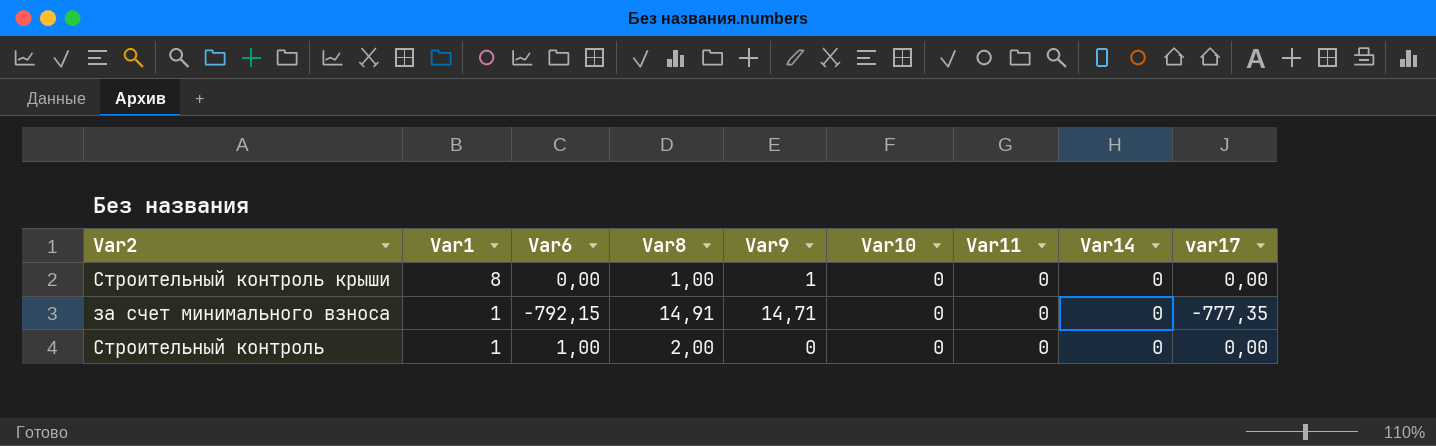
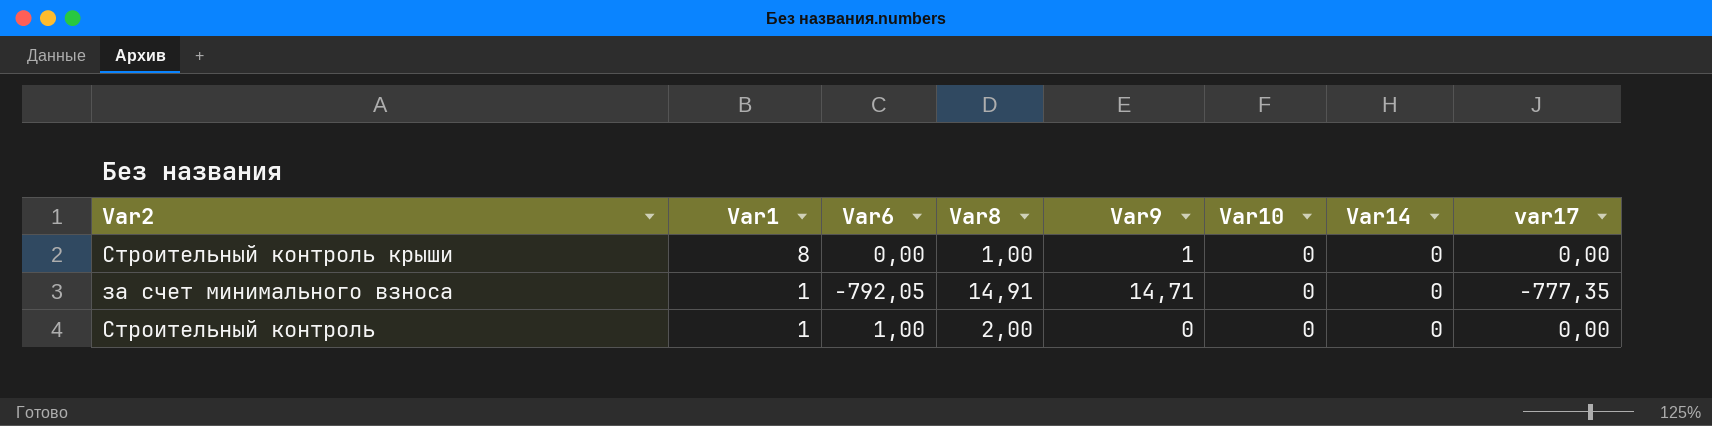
column Var11 | position: 7 -> none
за счет минимального взноса | Var6: -792,15 -> -792,05

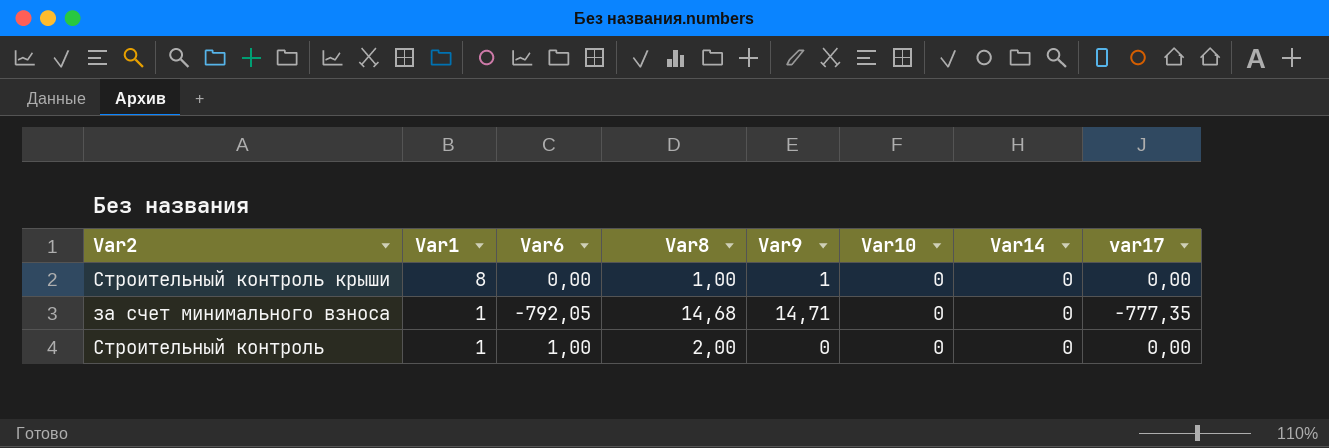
за счет минимального взноса | Var8: 14,91 -> 14,68

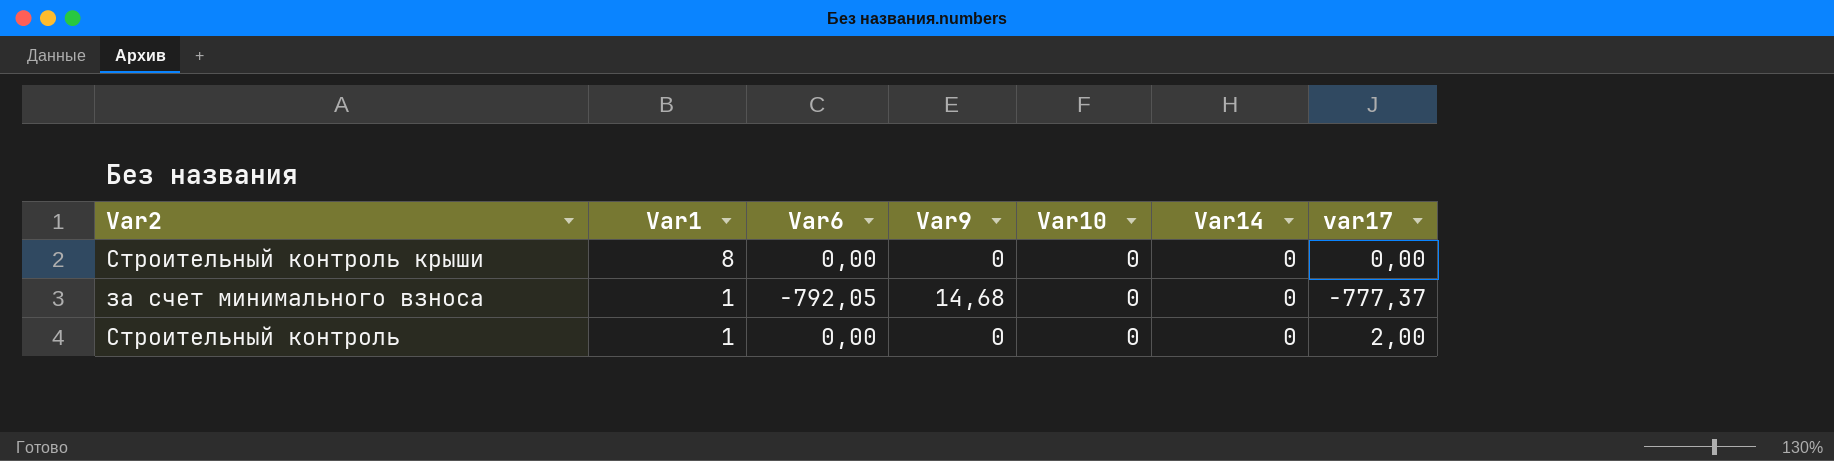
column Var8 | position: 4 -> none
Строительный контроль крыши | Var9: 1 -> 0
за счет минимального взноса | Var9: 14,71 -> 14,68
за счет минимального взноса | var17: -777,35 -> -777,37
Строительный контроль | Var6: 1,00 -> 0,00
Строительный контроль | var17: 0,00 -> 2,00

